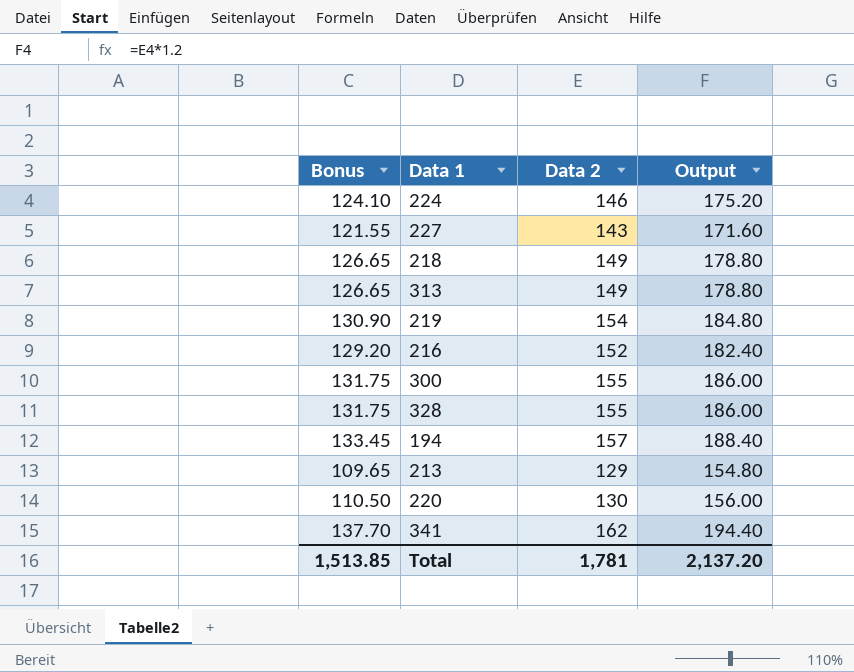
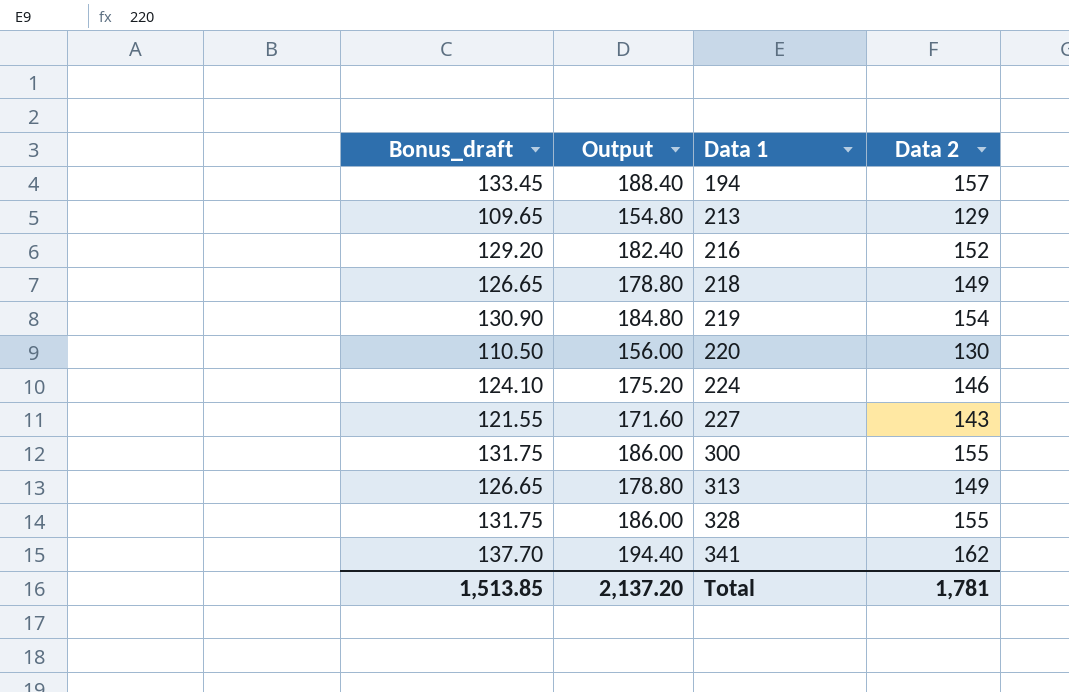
row order: none -> Data 1 ascending
column name: Bonus -> Bonus_draft
column Output | position: 4 -> 2

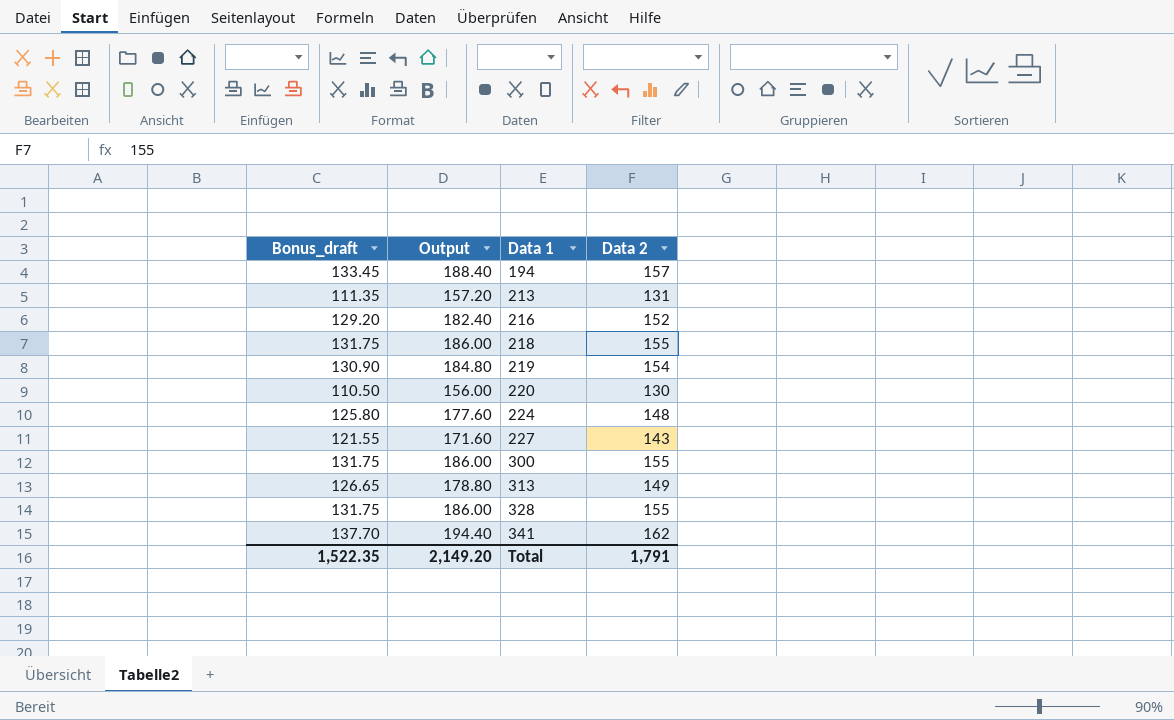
213 | Bonus_draft: 109.65 -> 111.35
213 | Output: 154.80 -> 157.20
213 | Data 2: 129 -> 131
218 | Bonus_draft: 126.65 -> 131.75
218 | Output: 178.80 -> 186.00
218 | Data 2: 149 -> 155
224 | Bonus_draft: 124.10 -> 125.80
224 | Output: 175.20 -> 177.60
224 | Data 2: 146 -> 148
Total | Bonus_draft: 1,513.85 -> 1,522.35
Total | Output: 2,137.20 -> 2,149.20
Total | Data 2: 1,781 -> 1,791

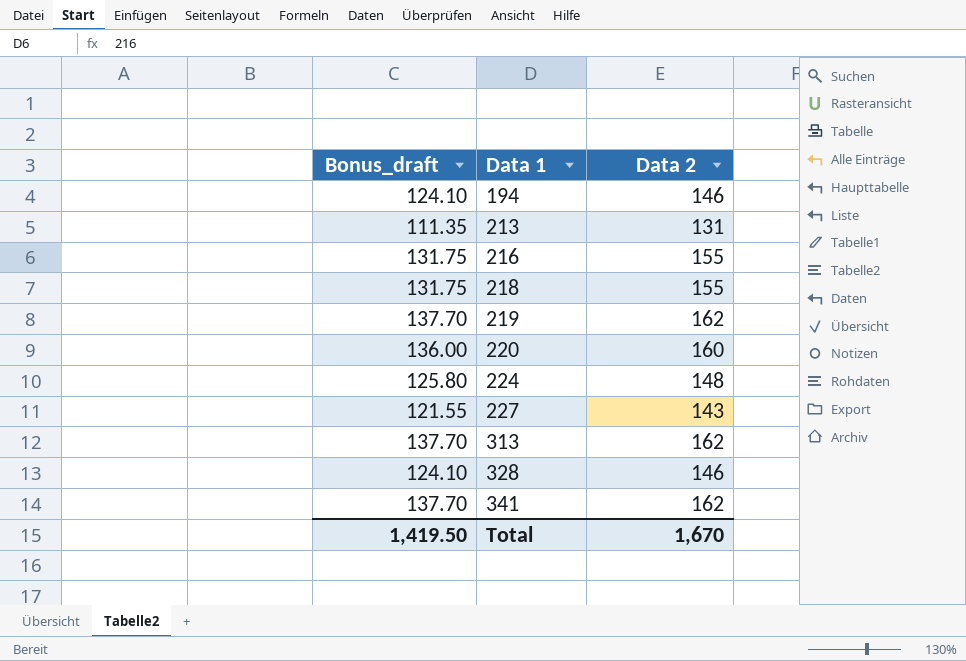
column Output | formula: [Data 2] * 1.2 -> none
row 300: 131.75 | 186.00 | 155 -> none
194 | Bonus_draft: 133.45 -> 124.10
194 | Data 2: 157 -> 146
216 | Bonus_draft: 129.20 -> 131.75
216 | Data 2: 152 -> 155
219 | Bonus_draft: 130.90 -> 137.70
219 | Data 2: 154 -> 162
220 | Bonus_draft: 110.50 -> 136.00
220 | Data 2: 130 -> 160
313 | Bonus_draft: 126.65 -> 137.70
313 | Data 2: 149 -> 162
328 | Bonus_draft: 131.75 -> 124.10
328 | Data 2: 155 -> 146
Total | Bonus_draft: 1,522.35 -> 1,419.50
Total | Data 2: 1,791 -> 1,670

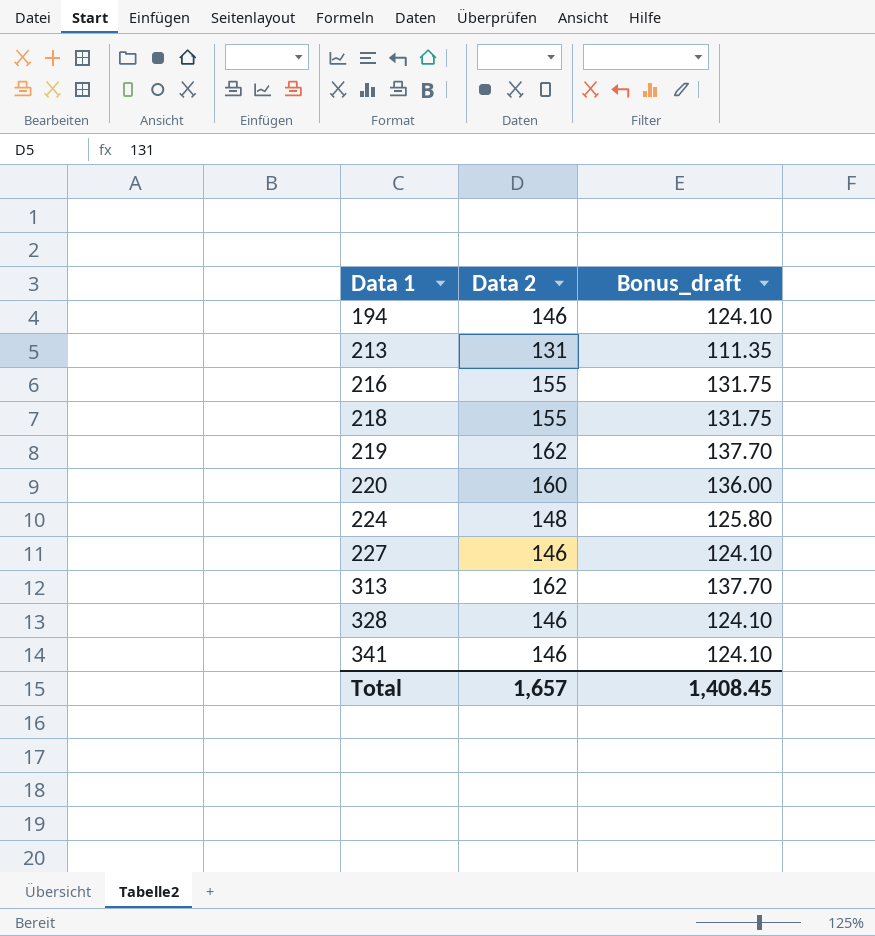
column Bonus_draft | position: 1 -> 3
227 | Data 2: 143 -> 146
227 | Bonus_draft: 121.55 -> 124.10
341 | Data 2: 162 -> 146
341 | Bonus_draft: 137.70 -> 124.10
Total | Data 2: 1,670 -> 1,657
Total | Bonus_draft: 1,419.50 -> 1,408.45

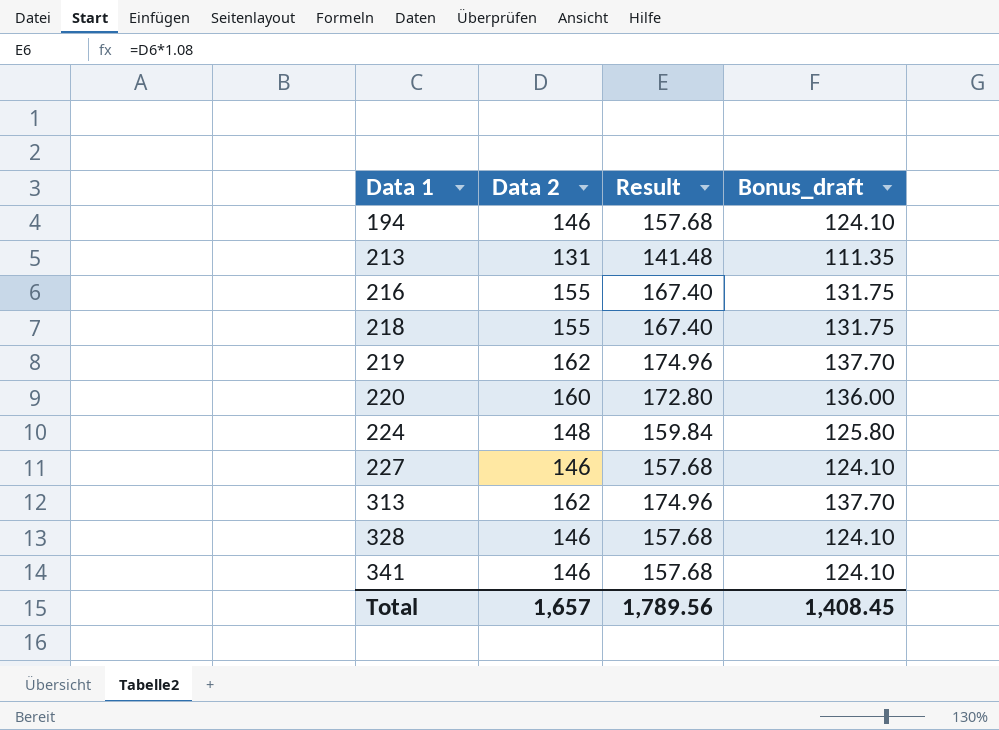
column Result | formula: none -> [Data 2] * 1.08

